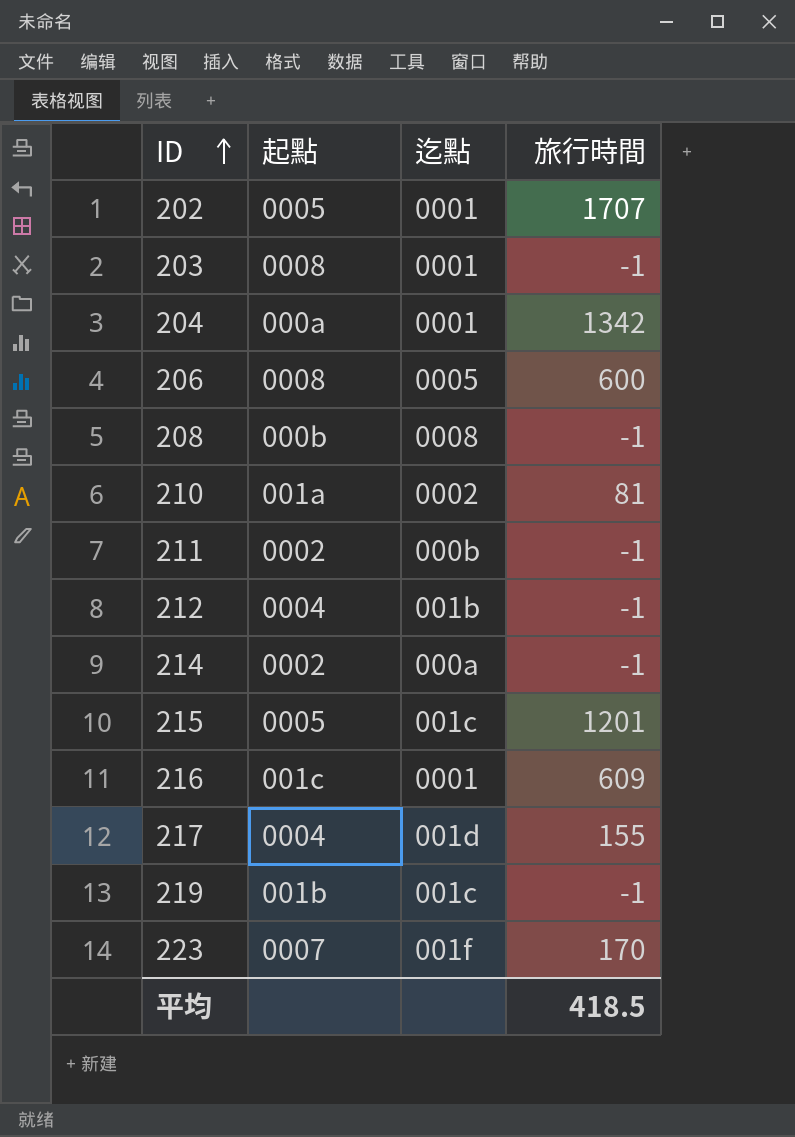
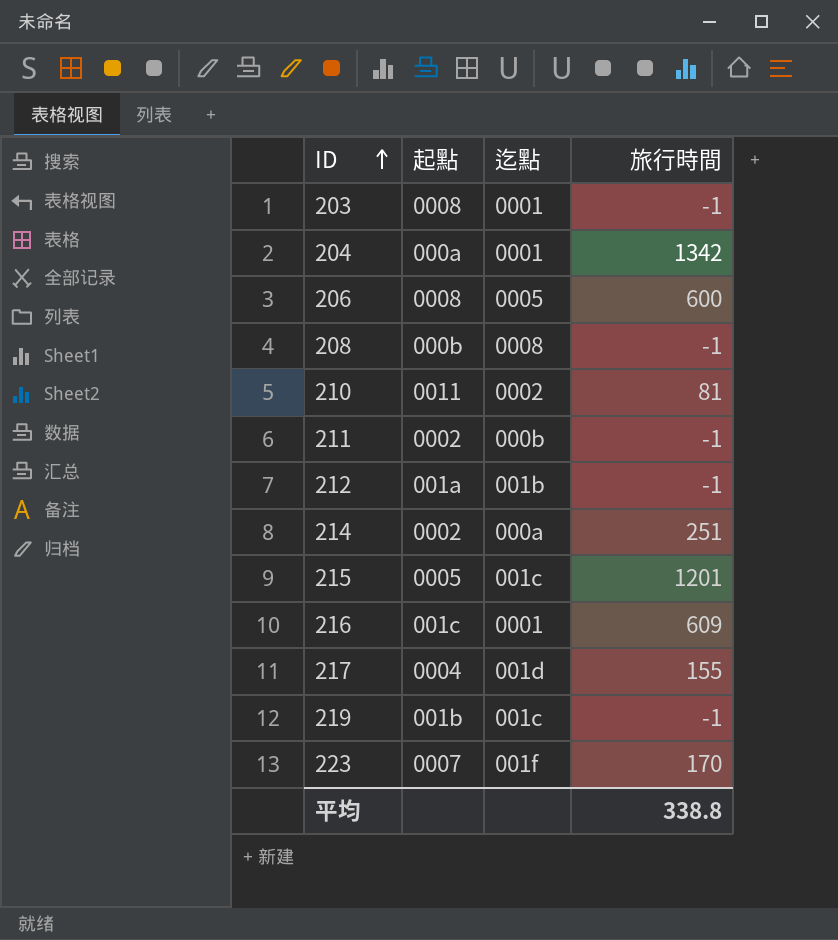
row 202: 0005 | 0001 | 1707 -> none
210 | 起點: 001a -> 0011
212 | 起點: 0004 -> 001a
214 | 旅行時間: -1 -> 251
平均 | 旅行時間: 418.5 -> 338.8

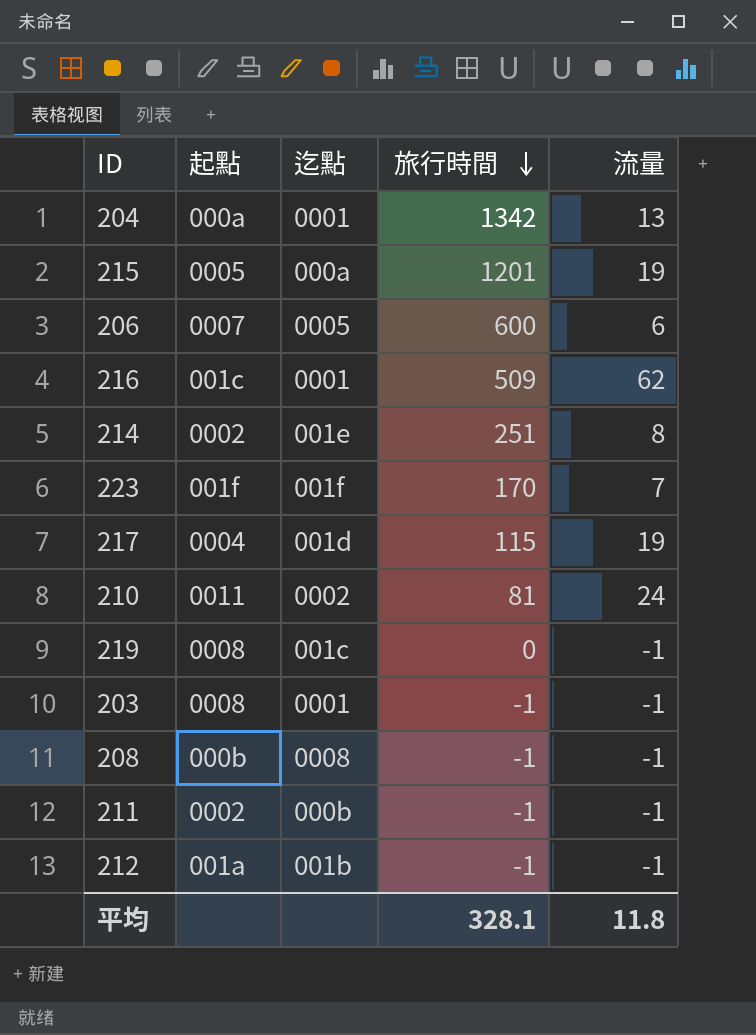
row order: ID ascending -> 旅行時間 descending
column 流量 | position: none -> 5
215 | 迄點: 001c -> 000a
206 | 起點: 0008 -> 0007
216 | 旅行時間: 609 -> 509
214 | 迄點: 000a -> 001e
223 | 起點: 0007 -> 001f
217 | 旅行時間: 155 -> 115
219 | 起點: 001b -> 0008
219 | 旅行時間: -1 -> 0
平均 | 旅行時間: 338.8 -> 328.1

